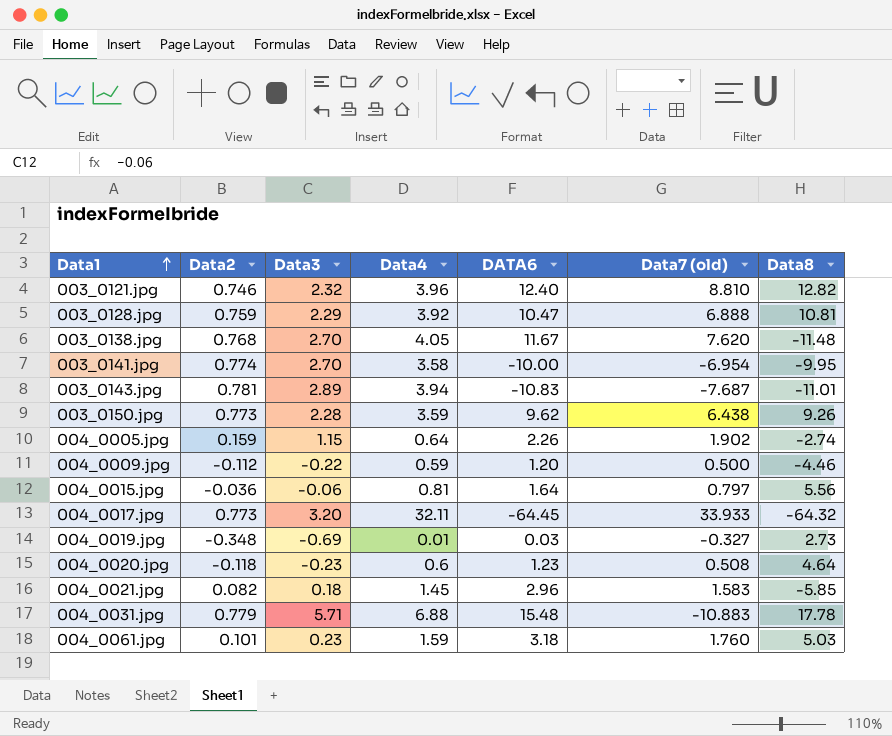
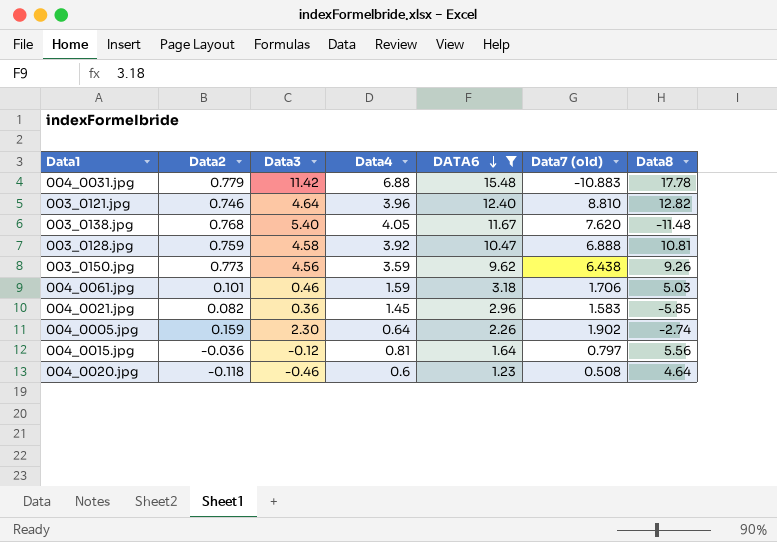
filter: none -> DATA6 >= 1.23
row order: Data1 ascending -> DATA6 descending
004_0031.jpg | Data3: 5.71 -> 11.42
003_0121.jpg | Data3: 2.32 -> 4.64
003_0138.jpg | Data3: 2.70 -> 5.40
003_0128.jpg | Data3: 2.29 -> 4.58
003_0150.jpg | Data3: 2.28 -> 4.56
004_0061.jpg | Data3: 0.23 -> 0.46
004_0061.jpg | Data7 (old): 1.760 -> 1.706
004_0021.jpg | Data3: 0.18 -> 0.36
004_0005.jpg | Data3: 1.15 -> 2.30
004_0015.jpg | Data3: -0.06 -> -0.12
004_0020.jpg | Data3: -0.23 -> -0.46

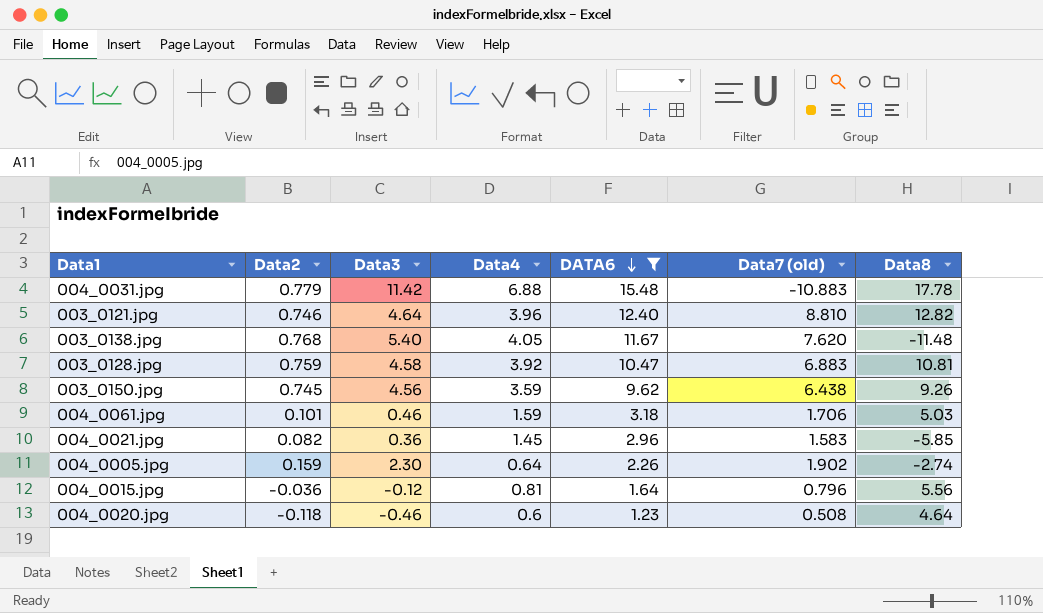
003_0128.jpg | Data7 (old): 6.888 -> 6.883
003_0150.jpg | Data2: 0.773 -> 0.745
004_0015.jpg | Data7 (old): 0.797 -> 0.796

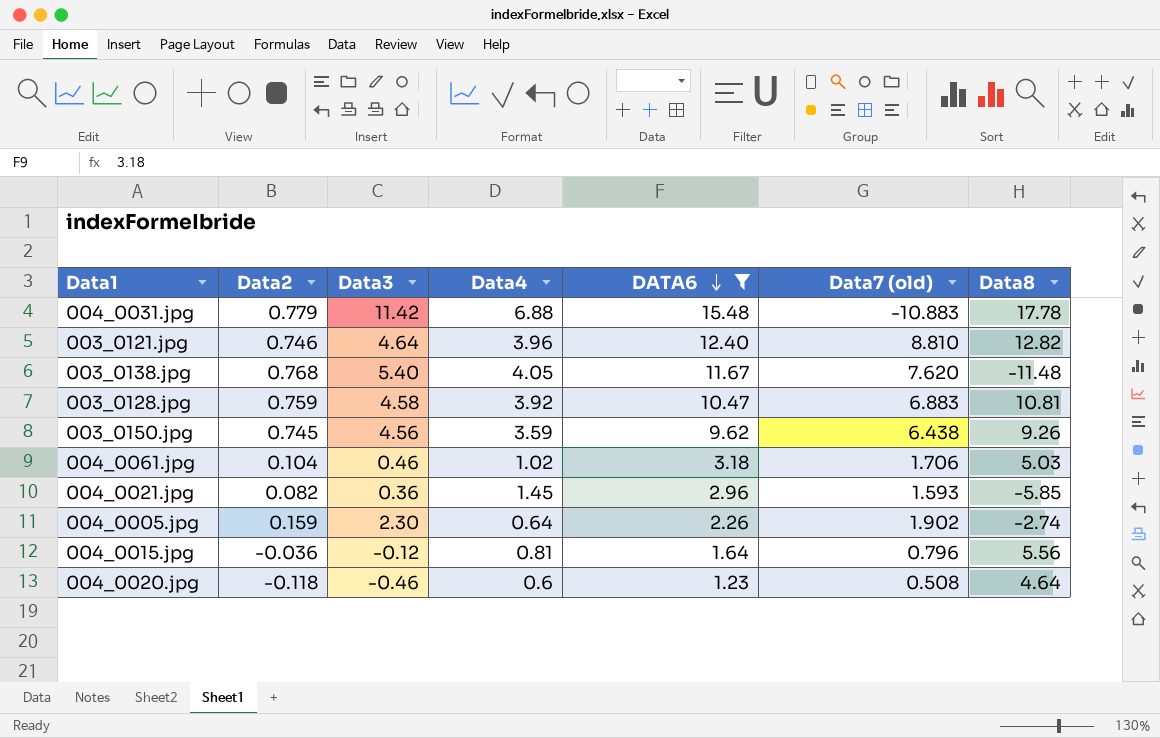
004_0061.jpg | Data2: 0.101 -> 0.104
004_0061.jpg | Data4: 1.59 -> 1.02
004_0021.jpg | Data7 (old): 1.583 -> 1.593

